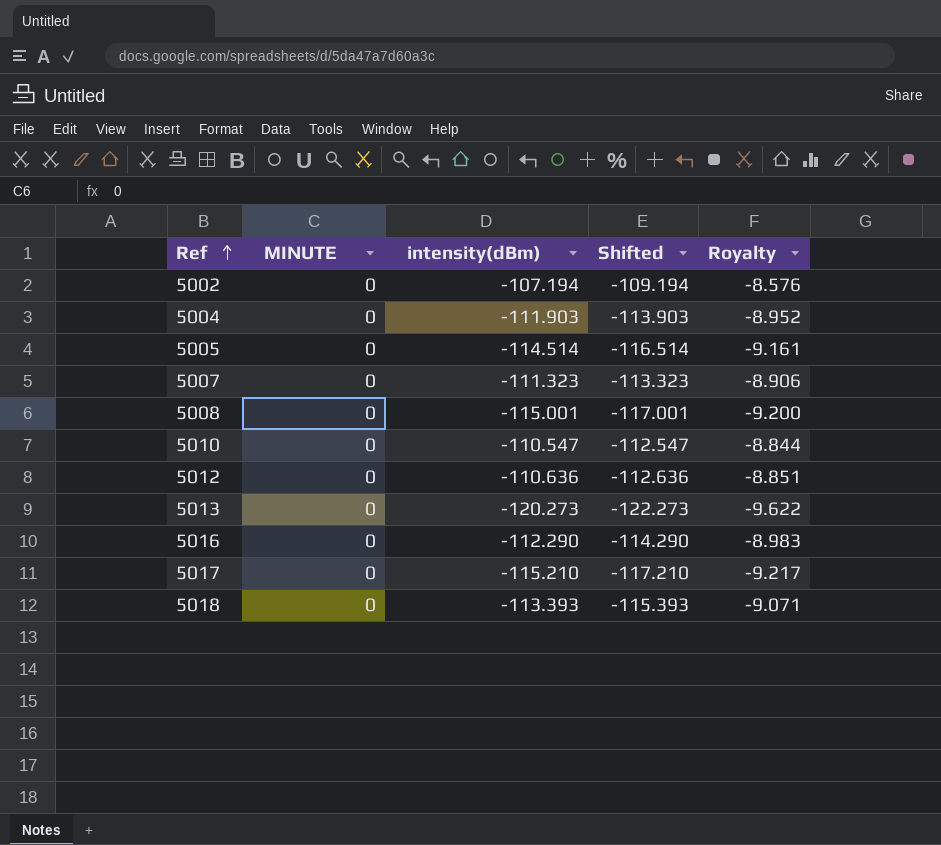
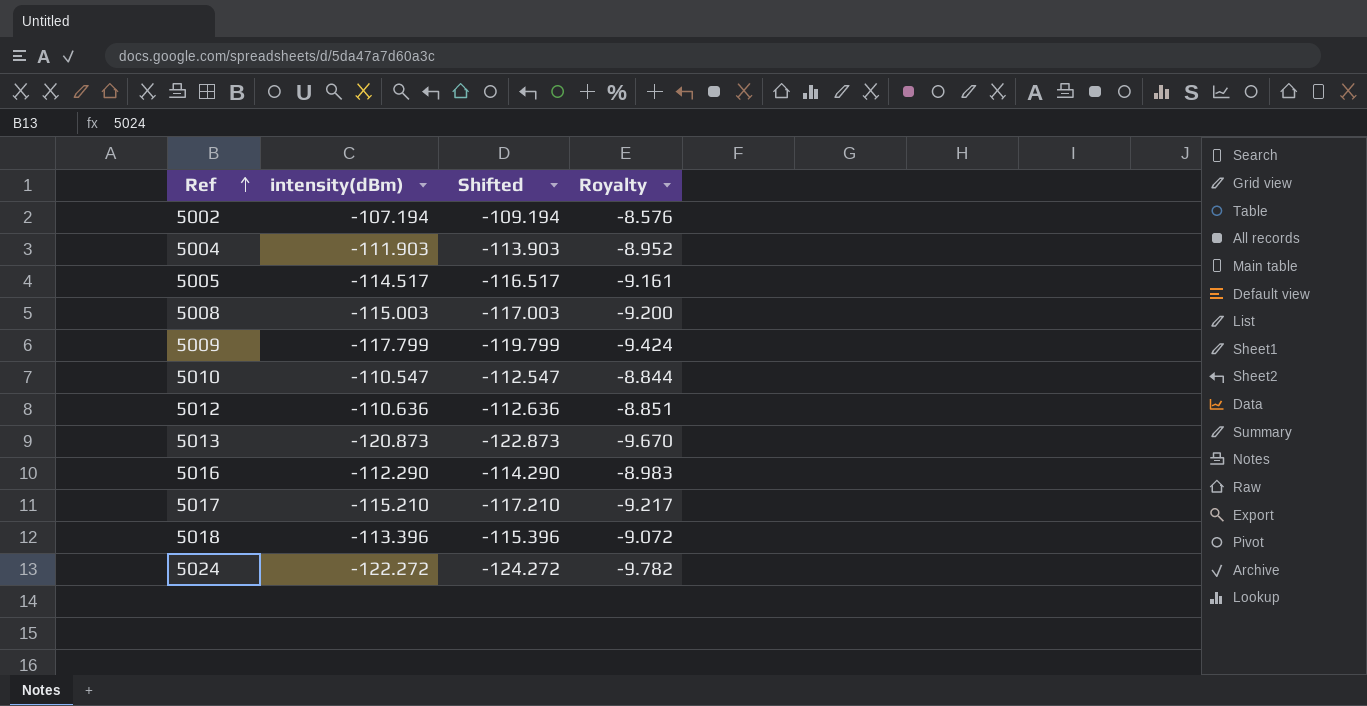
column MINUTE | position: 2 -> none
row 5007: 0 | -111.323 | -113.323 | -8.906 -> none
5005 | intensity(dBm): -114.514 -> -114.517
5005 | Shifted: -116.514 -> -116.517
5008 | intensity(dBm): -115.001 -> -115.003
5008 | Shifted: -117.001 -> -117.003
row 5009: none -> -117.799 | -119.799 | -9.424
5013 | intensity(dBm): -120.273 -> -120.873
5013 | Shifted: -122.273 -> -122.873
5013 | Royalty: -9.622 -> -9.670
5018 | intensity(dBm): -113.393 -> -113.396
5018 | Shifted: -115.393 -> -115.396
5018 | Royalty: -9.071 -> -9.072
row 5024: none -> -122.272 | -124.272 | -9.782

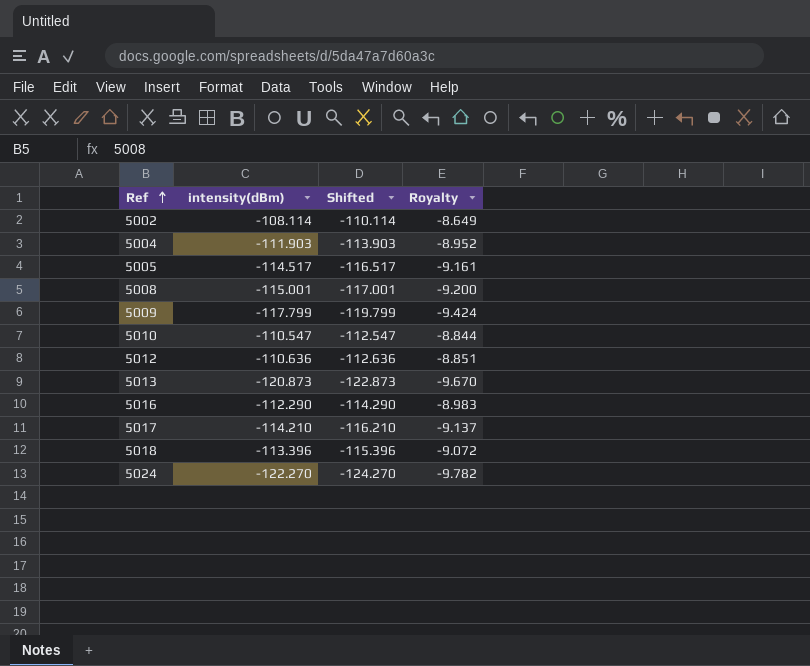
5002 | intensity(dBm): -107.194 -> -108.114
5002 | Shifted: -109.194 -> -110.114
5002 | Royalty: -8.576 -> -8.649
5008 | intensity(dBm): -115.003 -> -115.001
5008 | Shifted: -117.003 -> -117.001
5017 | intensity(dBm): -115.210 -> -114.210
5017 | Shifted: -117.210 -> -116.210
5017 | Royalty: -9.217 -> -9.137
5024 | intensity(dBm): -122.272 -> -122.270
5024 | Shifted: -124.272 -> -124.270

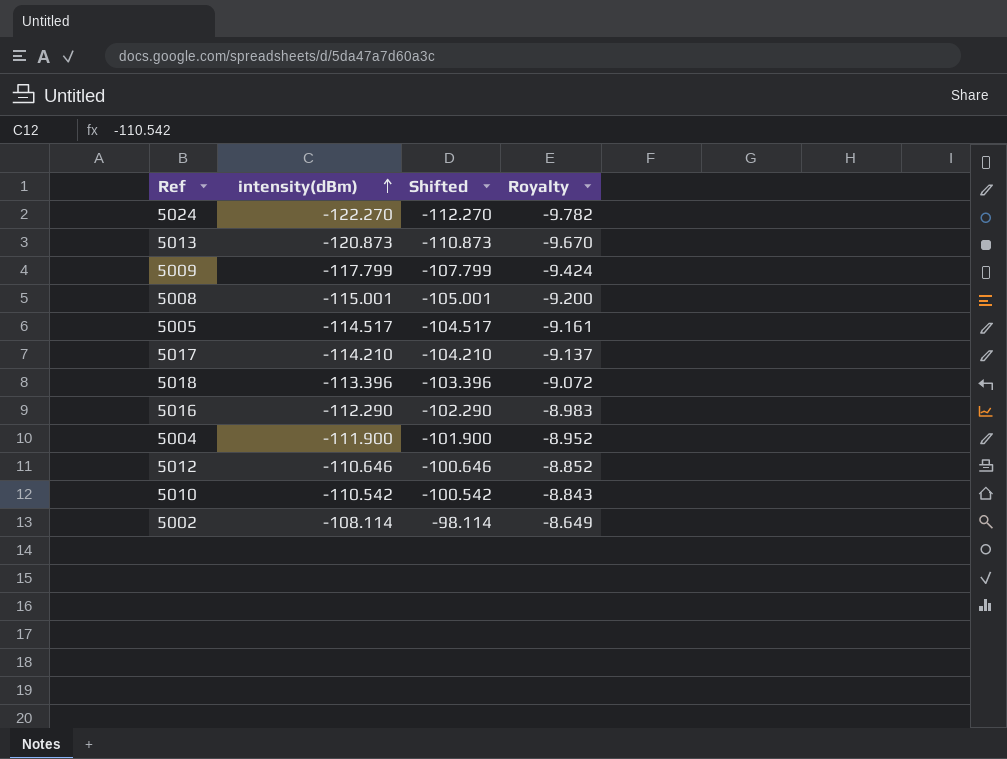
row order: Ref ascending -> intensity(dBm) ascending
column Shifted | formula: [intensity(dBm)] - 2 -> [intensity(dBm)] + 10
5004 | intensity(dBm): -111.903 -> -111.900
5012 | intensity(dBm): -110.636 -> -110.646
5012 | Royalty: -8.851 -> -8.852
5010 | intensity(dBm): -110.547 -> -110.542
5010 | Royalty: -8.844 -> -8.843

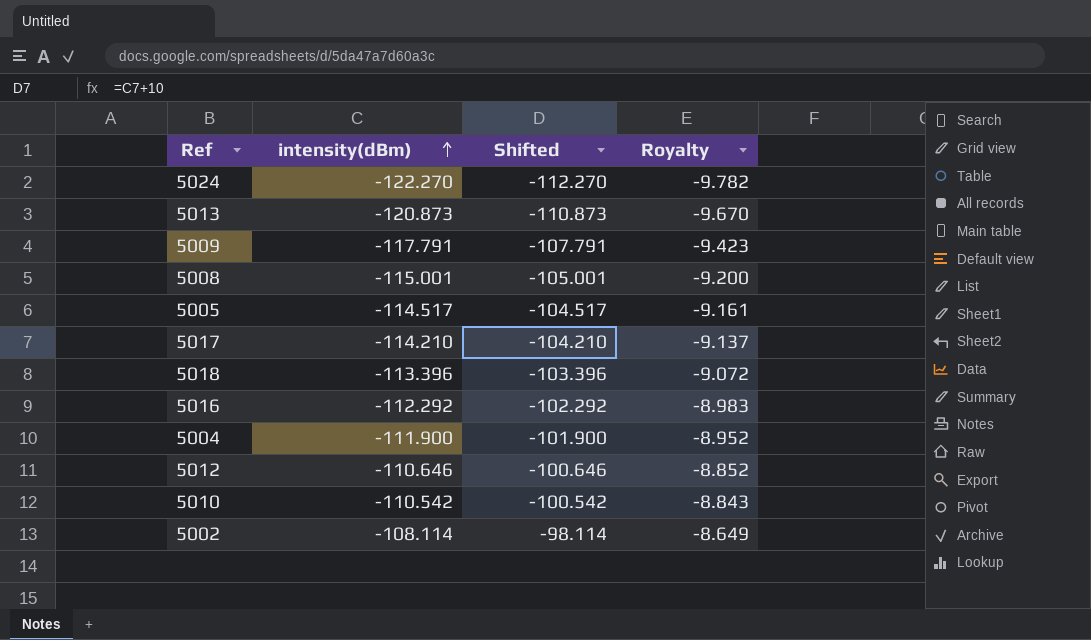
5009 | intensity(dBm): -117.799 -> -117.791
5009 | Shifted: -107.799 -> -107.791
5009 | Royalty: -9.424 -> -9.423
5016 | intensity(dBm): -112.290 -> -112.292
5016 | Shifted: -102.290 -> -102.292

